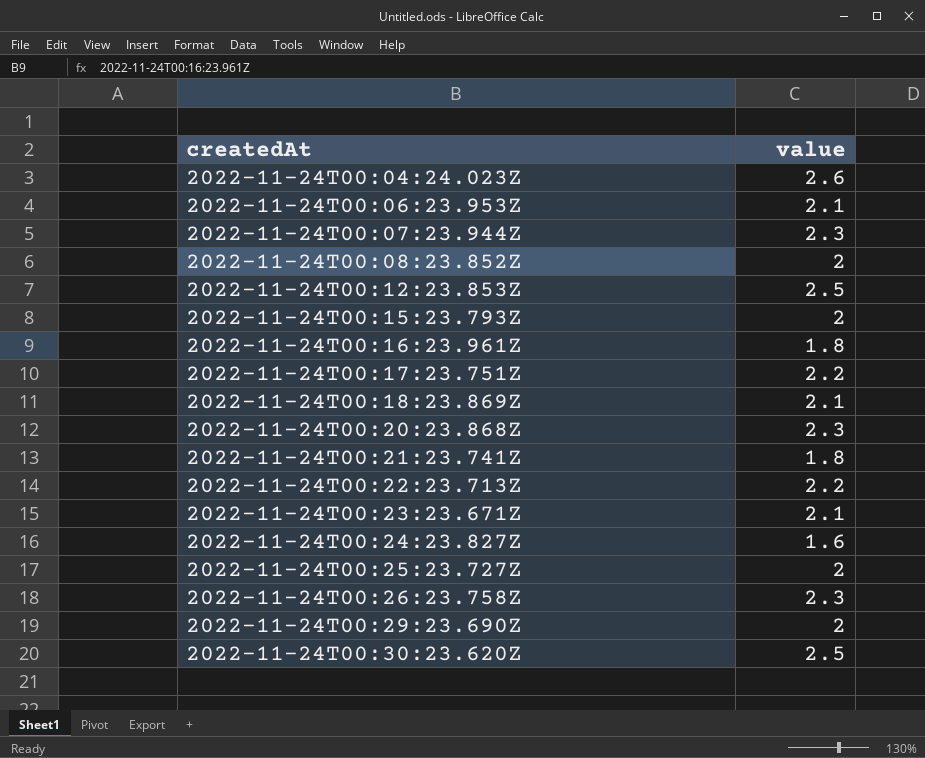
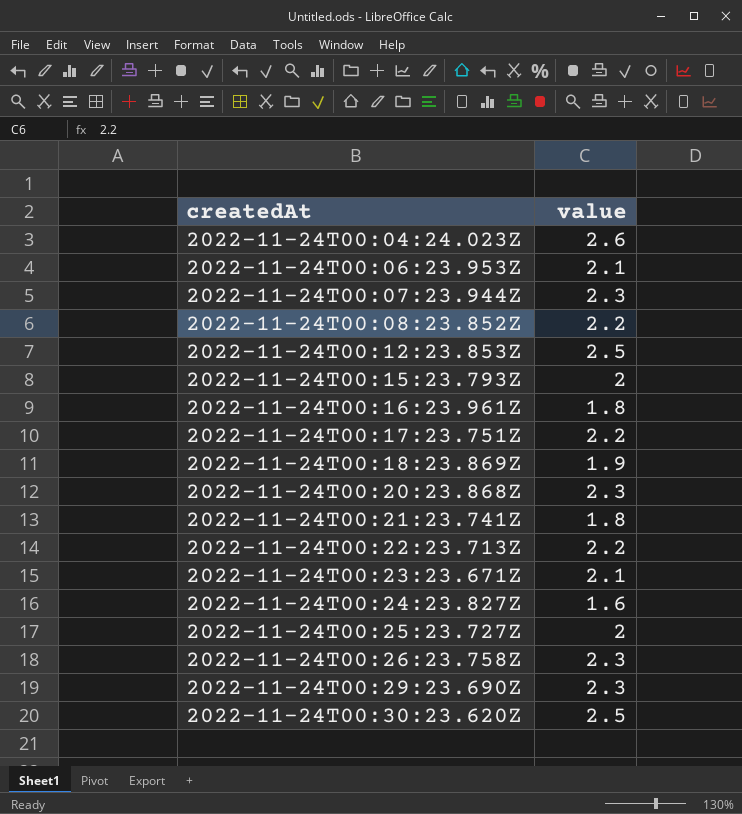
2022-11-24T00:08:23.852Z | value: 2 -> 2.2
2022-11-24T00:18:23.869Z | value: 2.1 -> 1.9
2022-11-24T00:29:23.690Z | value: 2 -> 2.3

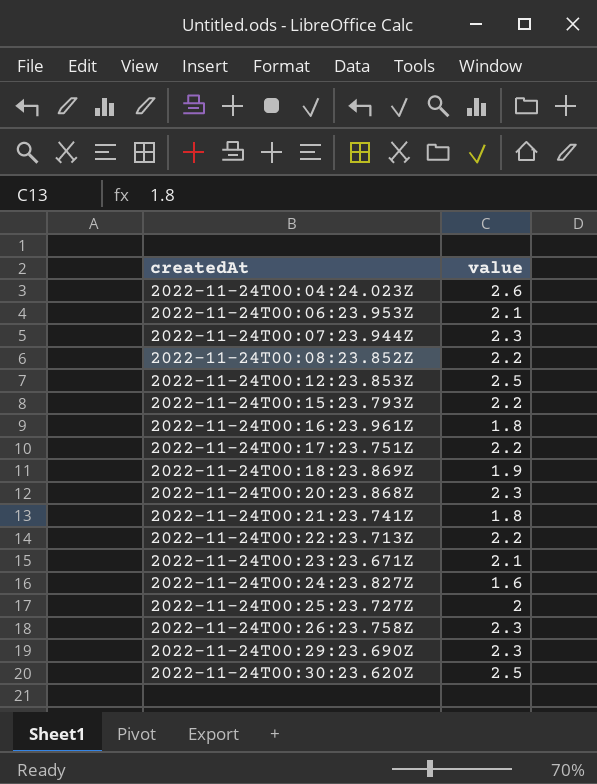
2022-11-24T00:15:23.793Z | value: 2 -> 2.2

